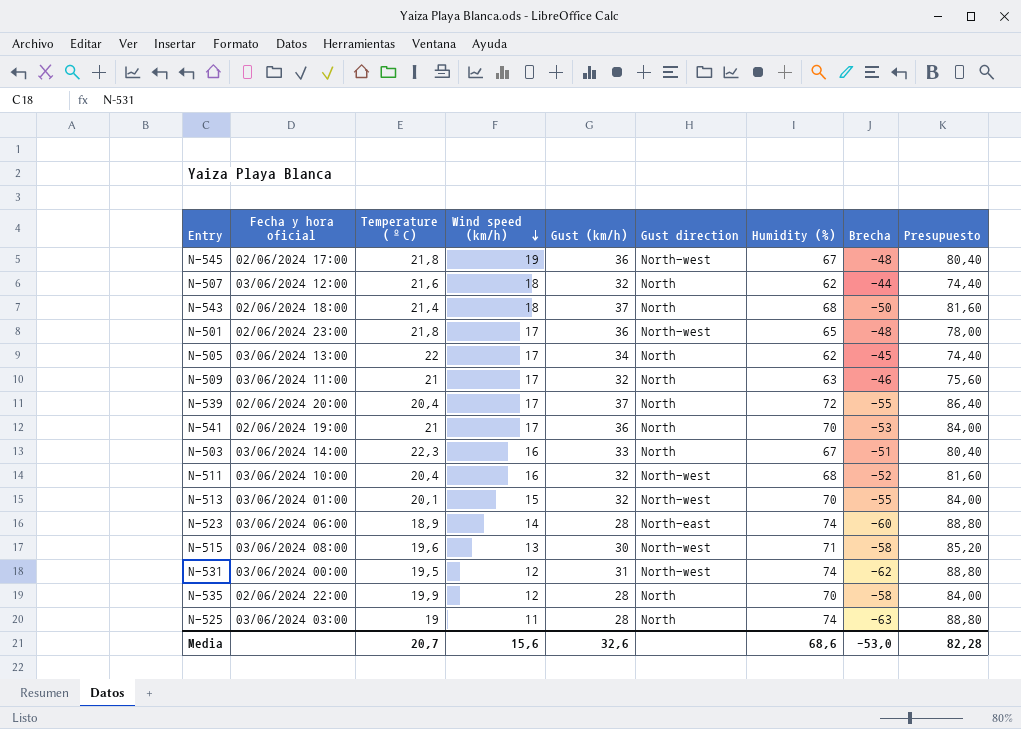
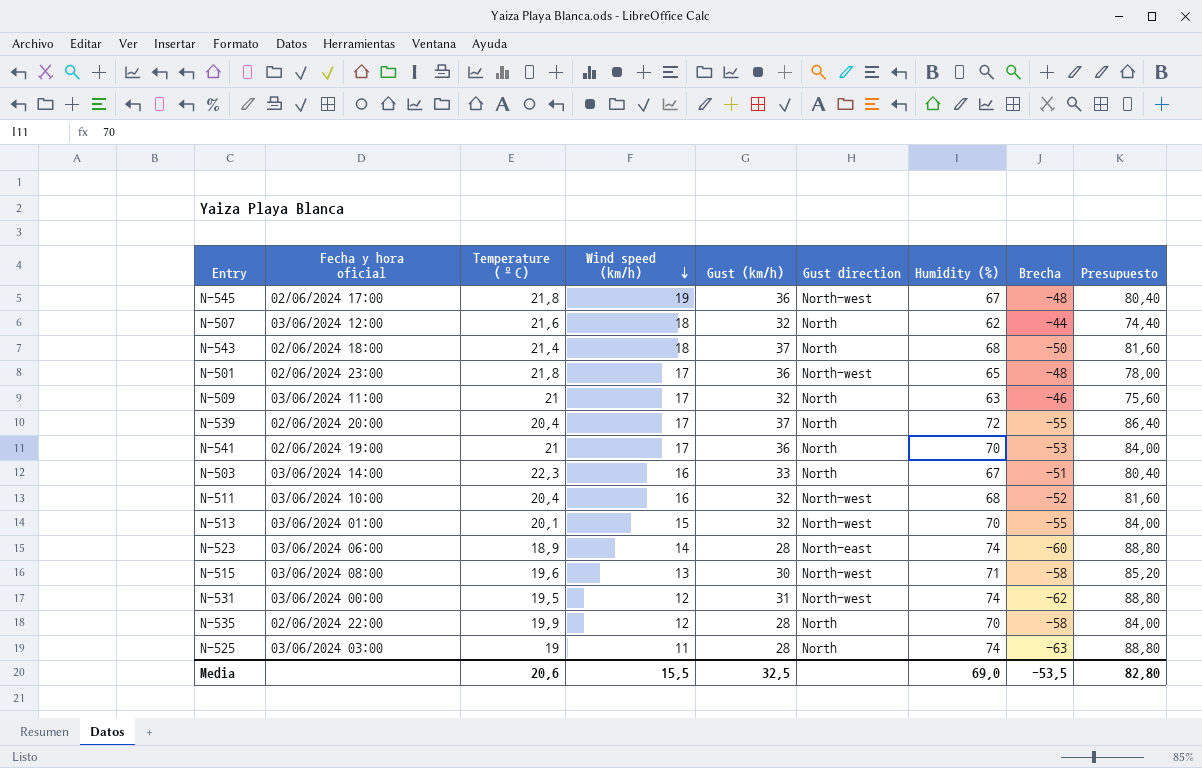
row N-505: 03/06/2024 13:00 | 22 | 17 | 34 | North | 62 | -45 | 74,40 -> none
Media | Temperature (ºC): 20,7 -> 20,6
Media | Wind speed (km/h): 15,6 -> 15,5
Media | Gust (km/h): 32,6 -> 32,5
Media | Humidity (%): 68,6 -> 69,0
Media | Brecha: -53,0 -> -53,5
Media | Presupuesto: 82,28 -> 82,80

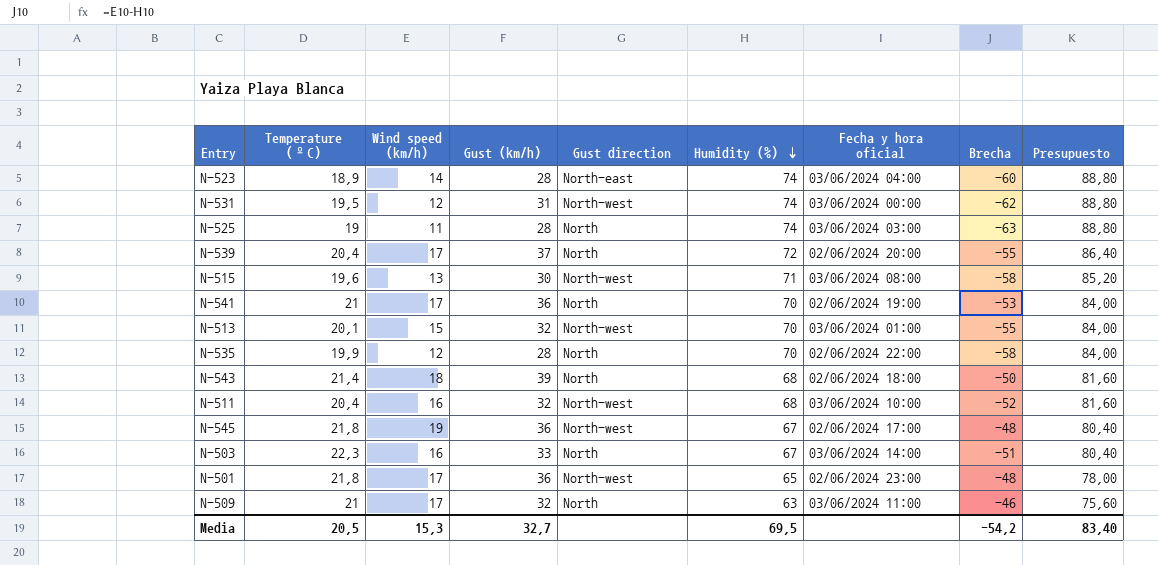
row order: Wind speed (km/h) descending -> Humidity (%) descending
column Fecha y hora oficial | position: 2 -> 7
row N-507: 03/06/2024 12:00 | 21,6 | 18 | 32 | North | 62 | -44 | 74,40 -> none
N-523 | Fecha y hora oficial: 03/06/2024 06:00 -> 03/06/2024 04:00
N-543 | Gust (km/h): 37 -> 39
Media | Temperature (ºC): 20,6 -> 20,5
Media | Wind speed (km/h): 15,5 -> 15,3
Media | Gust (km/h): 32,5 -> 32,7
Media | Humidity (%): 69,0 -> 69,5
Media | Brecha: -53,5 -> -54,2
Media | Presupuesto: 82,80 -> 83,40

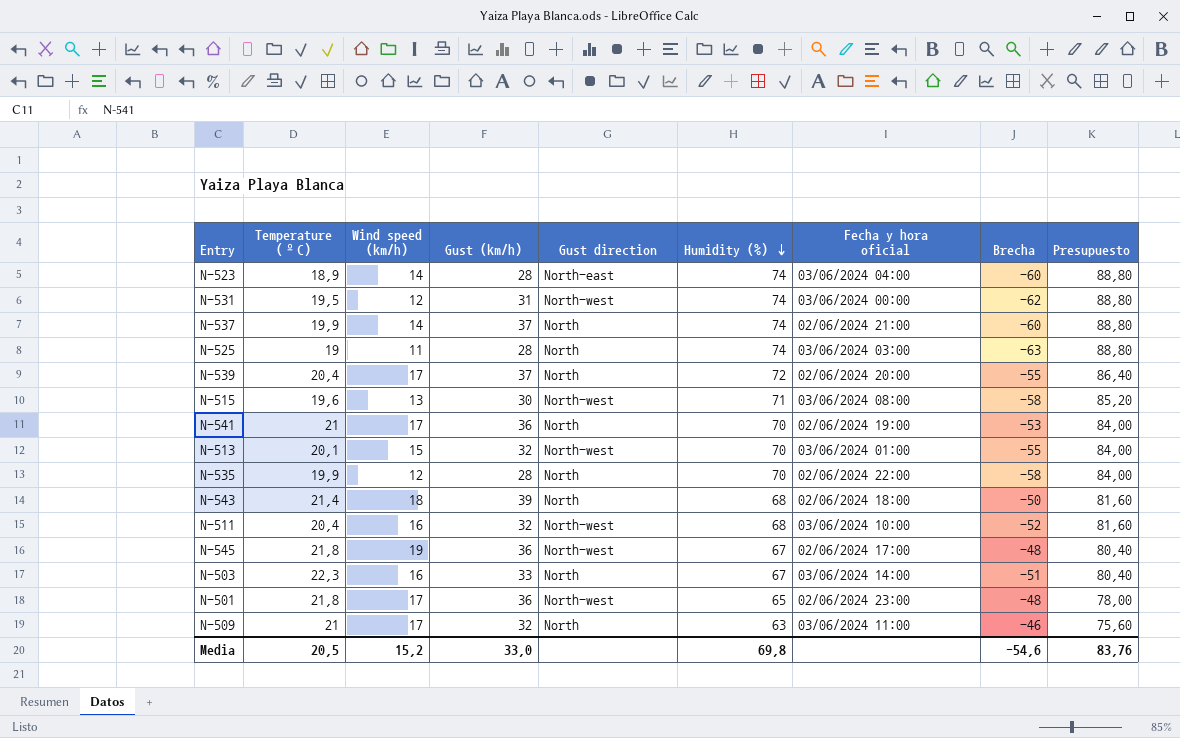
row N-537: none -> 19,9 | 14 | 37 | North | 74 | 02/06/2024 21:00 | -60 | 88,80
Media | Wind speed (km/h): 15,3 -> 15,2
Media | Gust (km/h): 32,7 -> 33,0
Media | Humidity (%): 69,5 -> 69,8
Media | Brecha: -54,2 -> -54,6
Media | Presupuesto: 83,40 -> 83,76

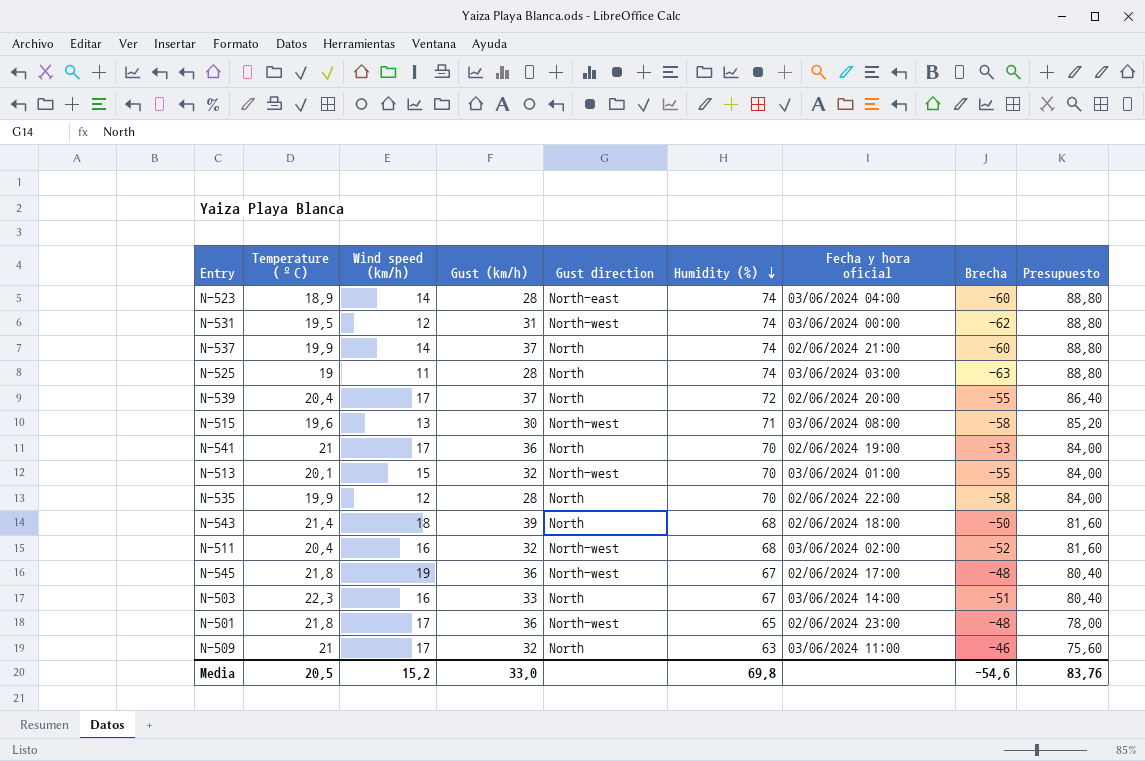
N-511 | Fecha y hora oficial: 03/06/2024 10:00 -> 03/06/2024 02:00

